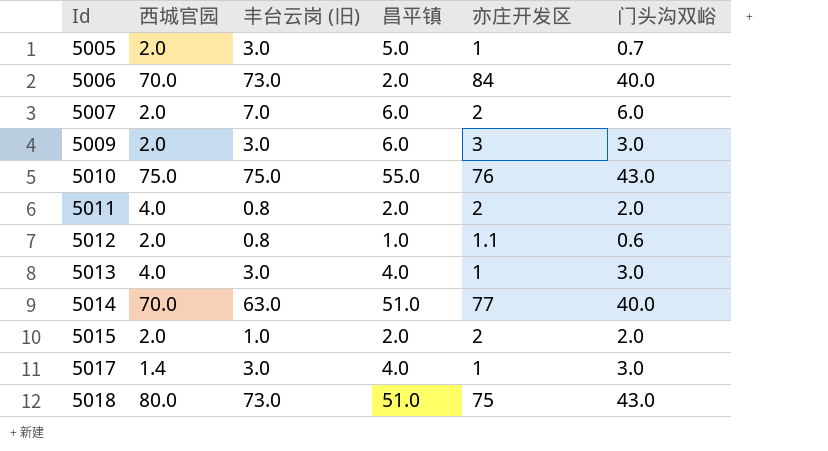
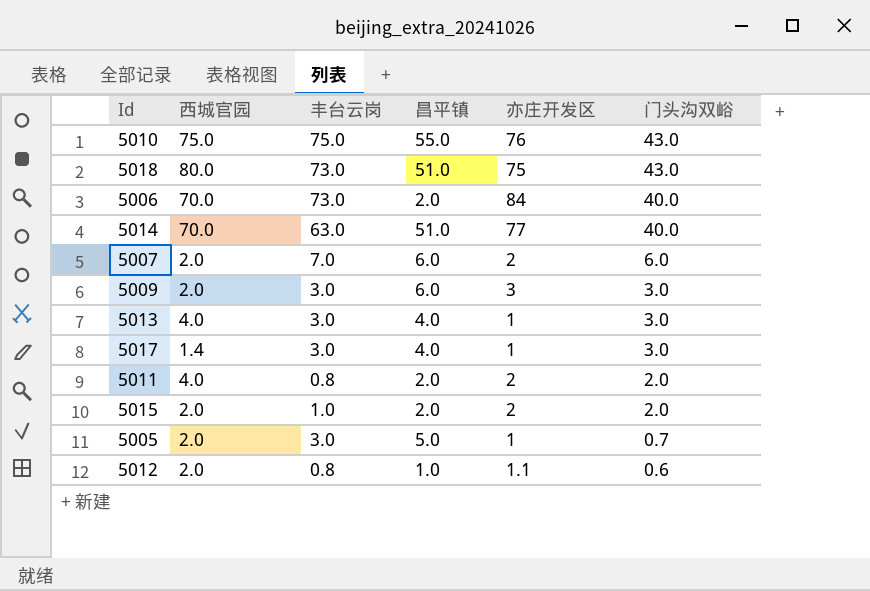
row order: Id ascending -> 门头沟双峪 descending
column name: 丰台云岗 (旧) -> 丰台云岗

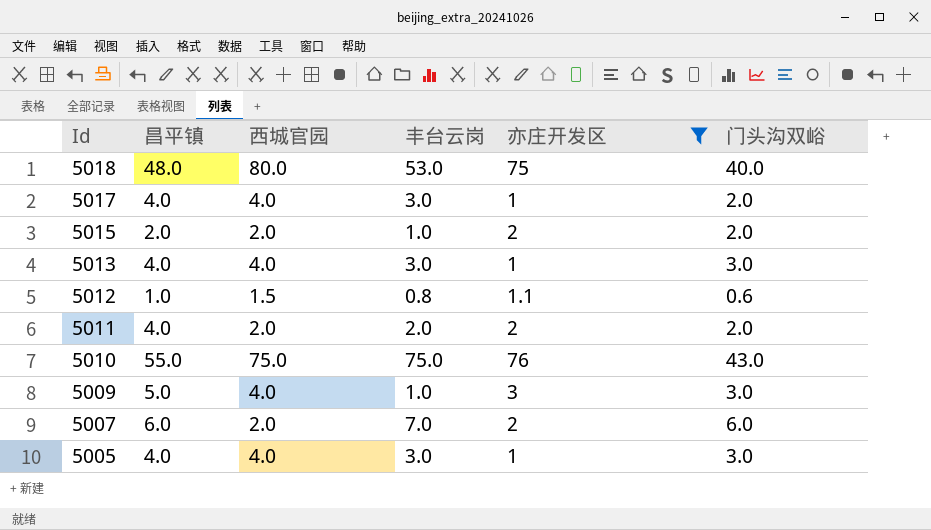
filter: none -> 亦庄开发区 <= 76
row order: 门头沟双峪 descending -> Id descending
column 昌平镇 | position: 4 -> 2
5018 | 昌平镇: 51.0 -> 48.0
5018 | 丰台云岗: 73.0 -> 53.0
5018 | 门头沟双峪: 43.0 -> 40.0
5017 | 西城官园: 1.4 -> 4.0
5017 | 门头沟双峪: 3.0 -> 2.0
5012 | 西城官园: 2.0 -> 1.5
5011 | 昌平镇: 2.0 -> 4.0
5011 | 西城官园: 4.0 -> 2.0
5011 | 丰台云岗: 0.8 -> 2.0
5009 | 昌平镇: 6.0 -> 5.0
5009 | 西城官园: 2.0 -> 4.0
5009 | 丰台云岗: 3.0 -> 1.0
5005 | 昌平镇: 5.0 -> 4.0
5005 | 西城官园: 2.0 -> 4.0
5005 | 门头沟双峪: 0.7 -> 3.0

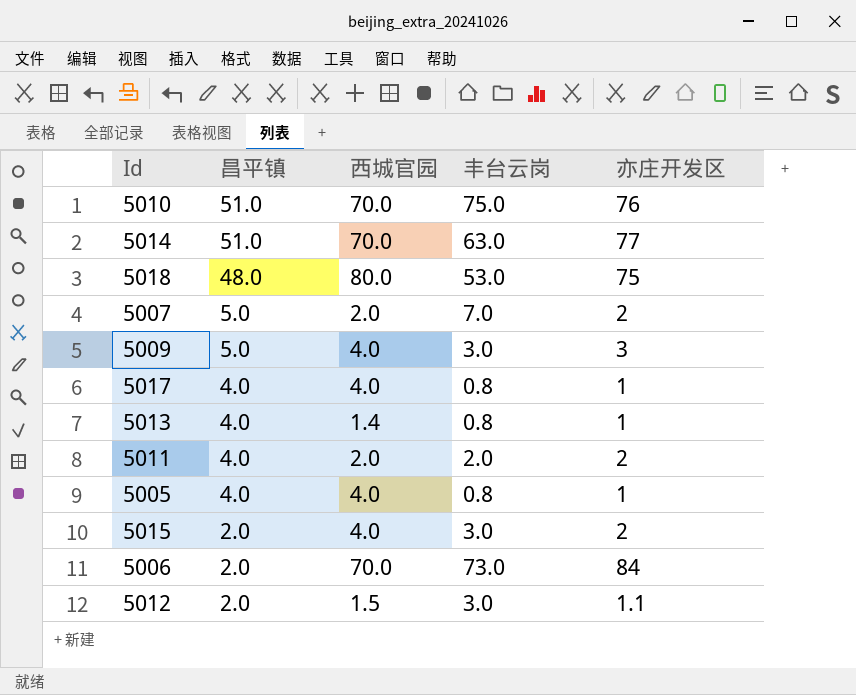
filter: 亦庄开发区 <= 76 -> none
row order: Id descending -> 昌平镇 descending
column 门头沟双峪 | position: 6 -> none
5010 | 昌平镇: 55.0 -> 51.0
5010 | 西城官园: 75.0 -> 70.0
5007 | 昌平镇: 6.0 -> 5.0
5009 | 丰台云岗: 1.0 -> 3.0
5017 | 丰台云岗: 3.0 -> 0.8
5013 | 西城官园: 4.0 -> 1.4
5013 | 丰台云岗: 3.0 -> 0.8
5005 | 丰台云岗: 3.0 -> 0.8
5015 | 西城官园: 2.0 -> 4.0
5015 | 丰台云岗: 1.0 -> 3.0
5012 | 昌平镇: 1.0 -> 2.0
5012 | 丰台云岗: 0.8 -> 3.0

